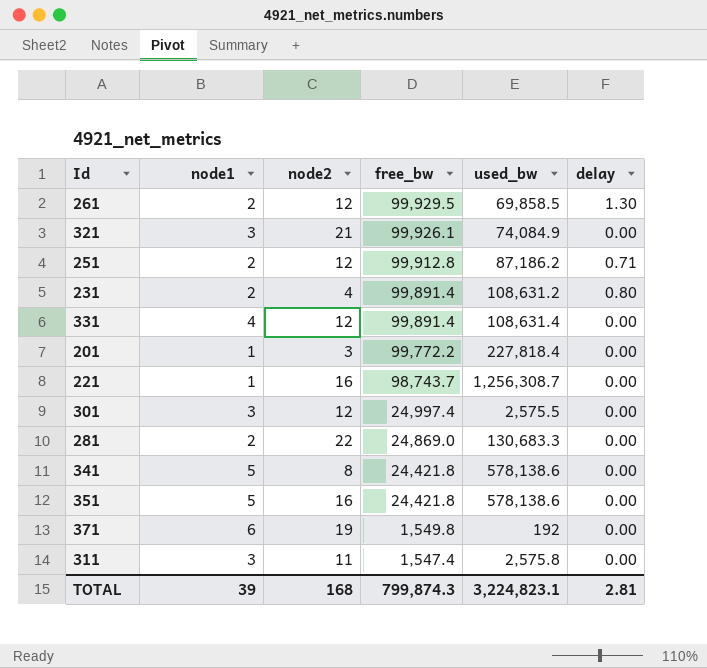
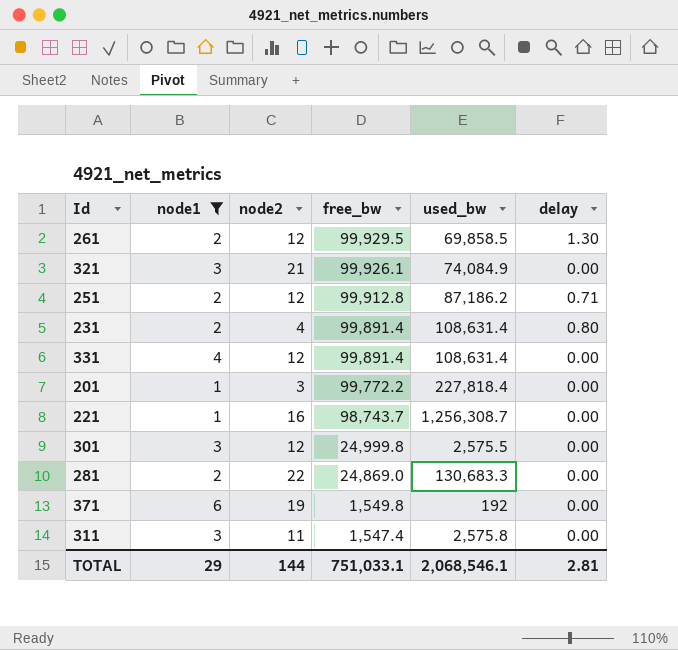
filter: none -> node1 != 5
231 | used_bw: 108,631.2 -> 108,631.4
301 | free_bw: 24,997.4 -> 24,999.8
TOTAL | node1: 39 -> 29
TOTAL | node2: 168 -> 144
TOTAL | free_bw: 799,874.3 -> 751,033.1
TOTAL | used_bw: 3,224,823.1 -> 2,068,546.1

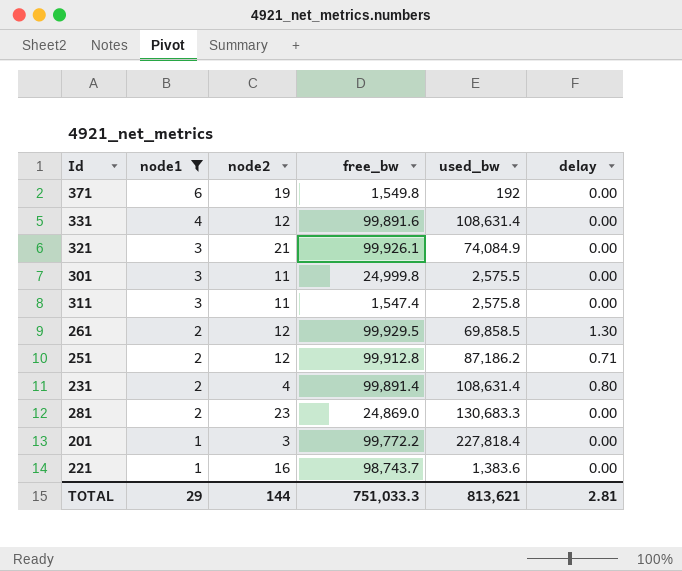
row order: free_bw descending -> node1 descending
331 | free_bw: 99,891.4 -> 99,891.6
301 | node2: 12 -> 11
281 | node2: 22 -> 23
221 | used_bw: 1,256,308.7 -> 1,383.6
TOTAL | free_bw: 751,033.1 -> 751,033.3
TOTAL | used_bw: 2,068,546.1 -> 813,621

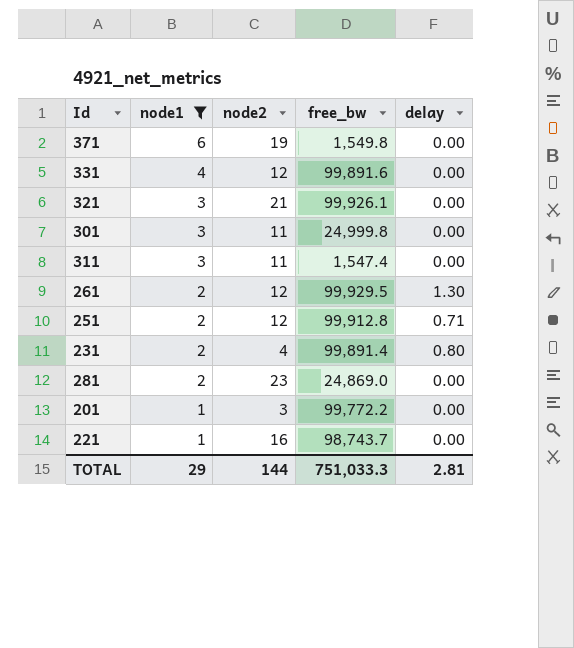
column used_bw | position: 5 -> none

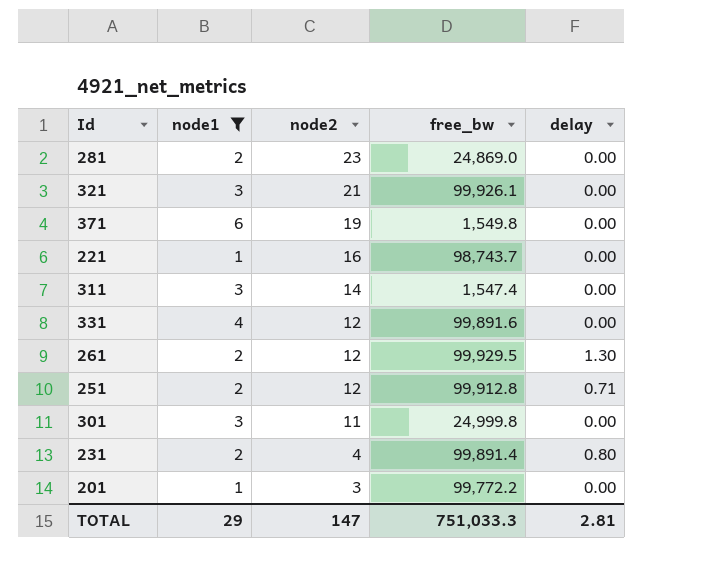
row order: node1 descending -> node2 descending
311 | node2: 11 -> 14
TOTAL | node2: 144 -> 147

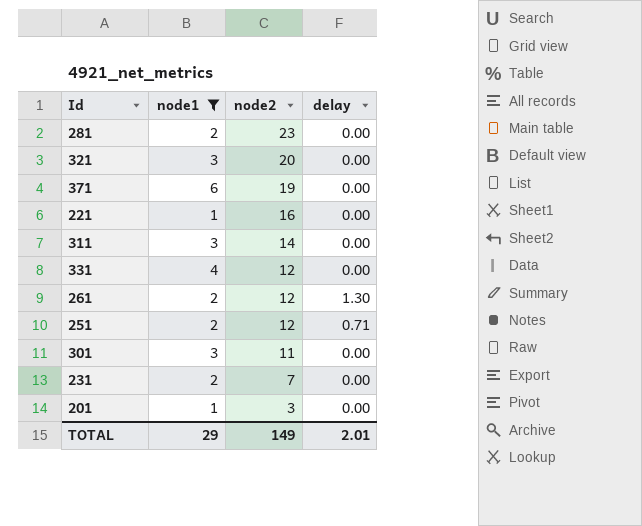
column free_bw | position: 4 -> none
321 | node2: 21 -> 20
231 | node2: 4 -> 7
231 | delay: 0.80 -> 0.00
TOTAL | node2: 147 -> 149
TOTAL | delay: 2.81 -> 2.01

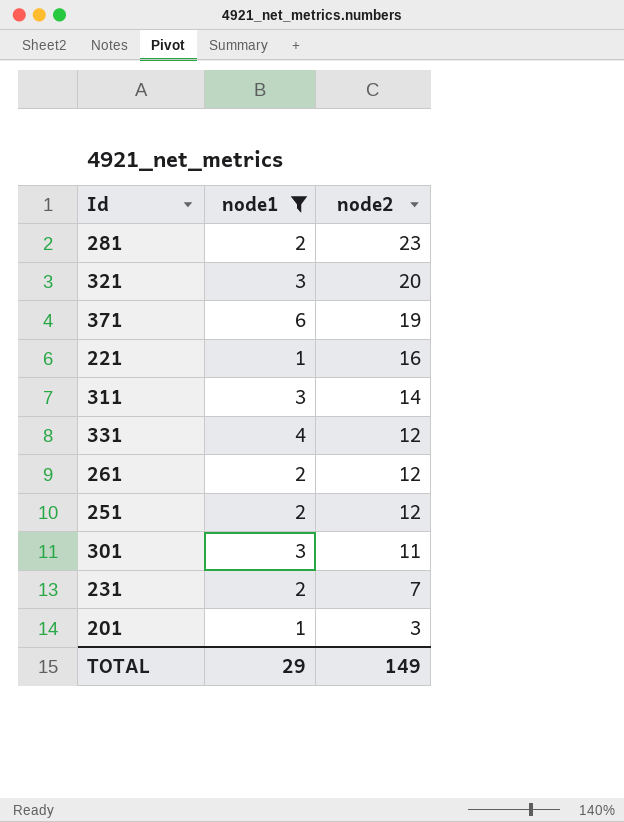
column delay | position: 4 -> none

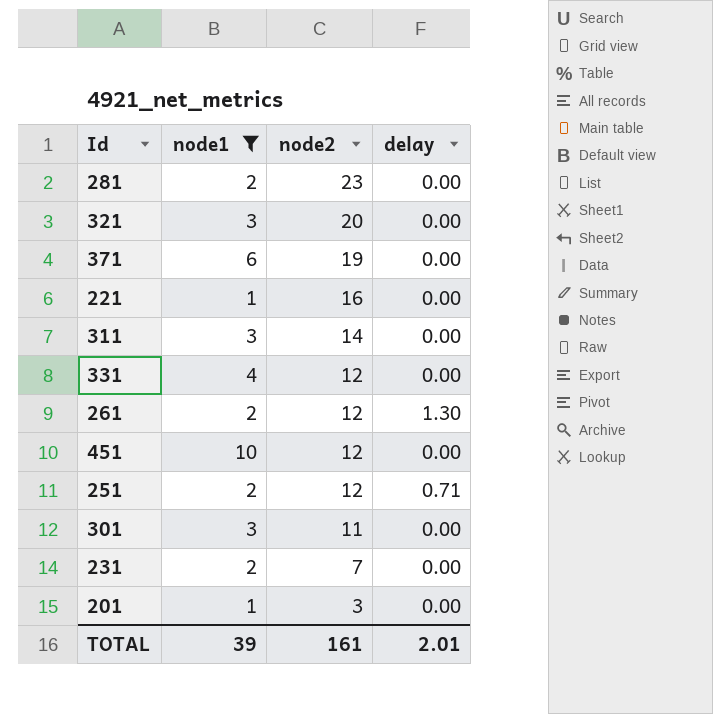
column delay | position: none -> 4
row 451: none -> 10 | 12 | 0.00
TOTAL | node1: 29 -> 39
TOTAL | node2: 149 -> 161

